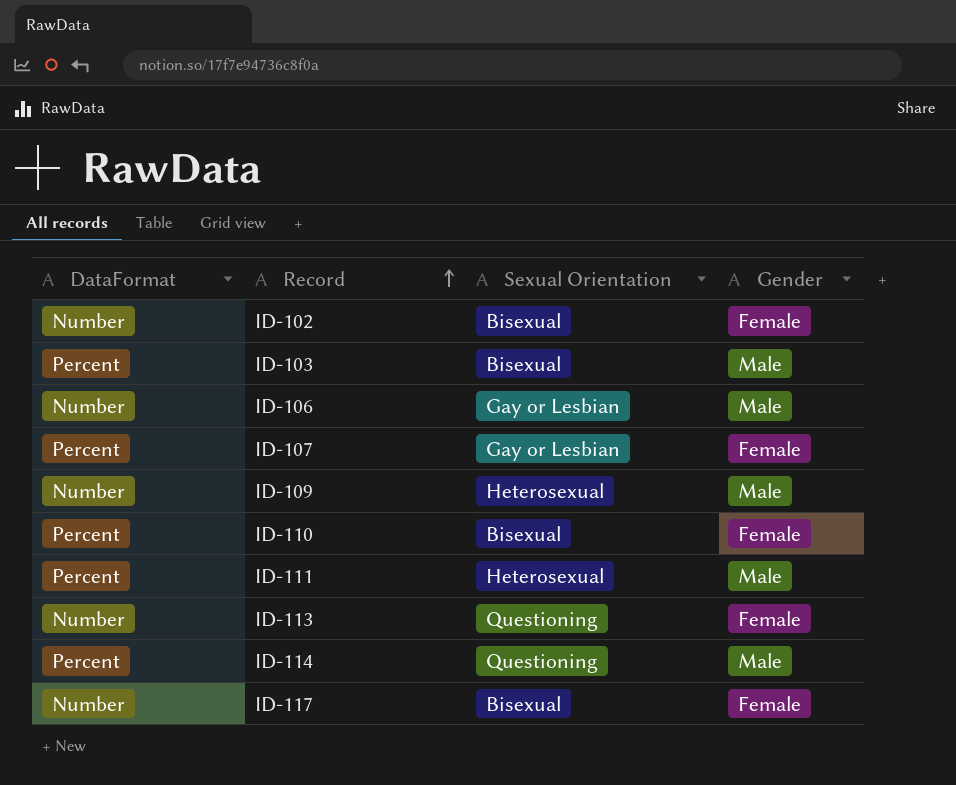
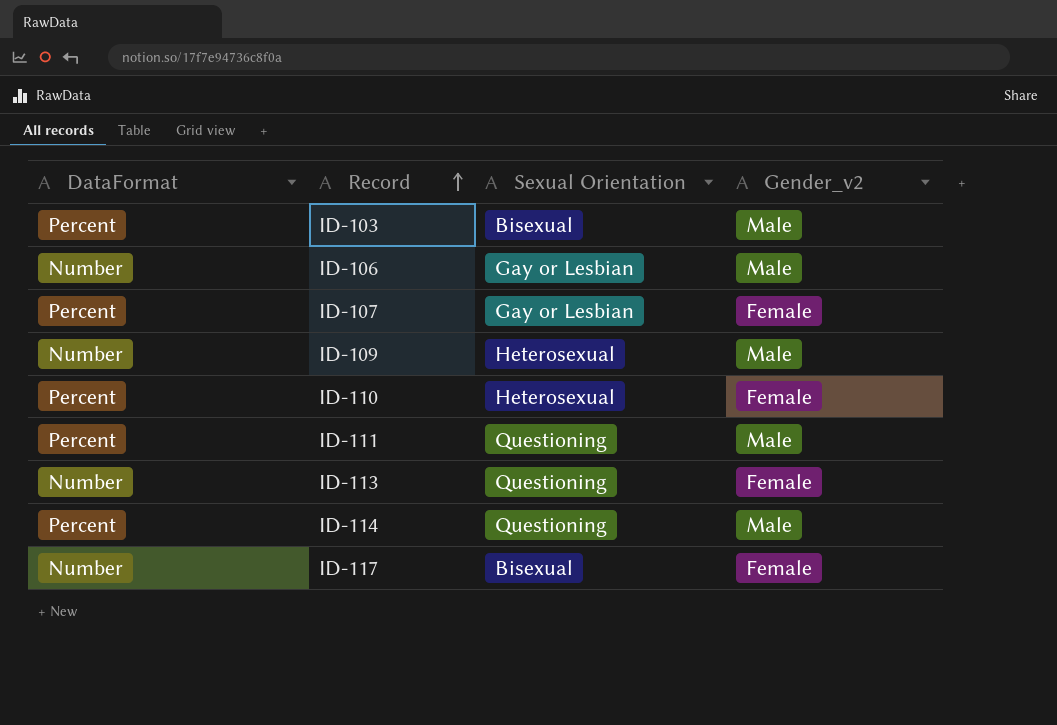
column name: Gender -> Gender_v2
row ID-102: Number | Bisexual | Female -> none
ID-110 | Sexual Orientation: Bisexual -> Heterosexual
ID-111 | Sexual Orientation: Heterosexual -> Questioning

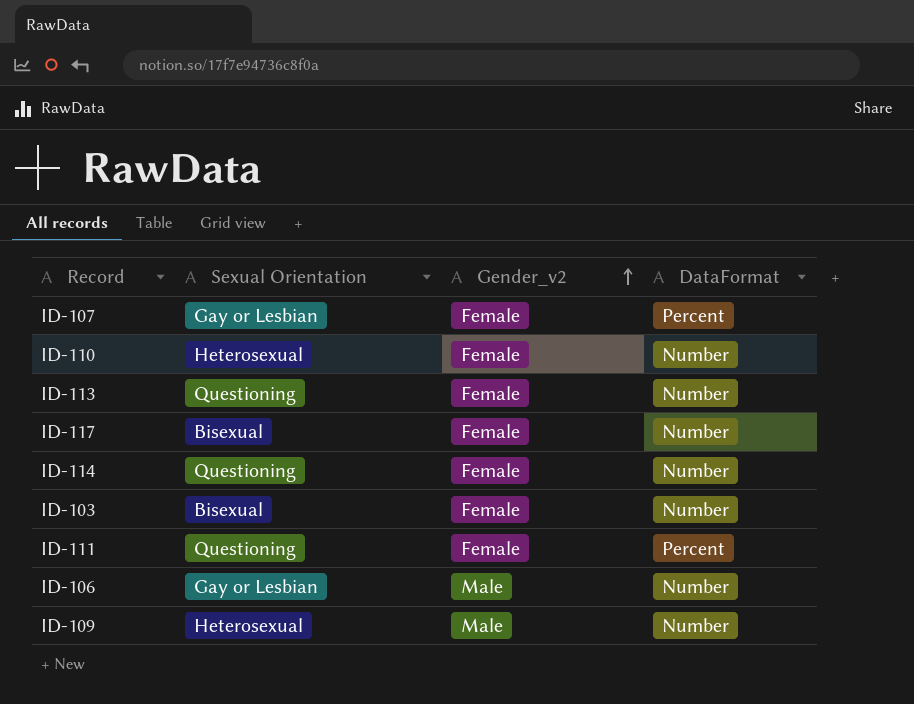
row order: Record ascending -> Gender_v2 ascending
column DataFormat | position: 1 -> 4
ID-110 | DataFormat: Percent -> Number
ID-114 | Gender_v2: Male -> Female
ID-114 | DataFormat: Percent -> Number
ID-103 | Gender_v2: Male -> Female
ID-103 | DataFormat: Percent -> Number
ID-111 | Gender_v2: Male -> Female

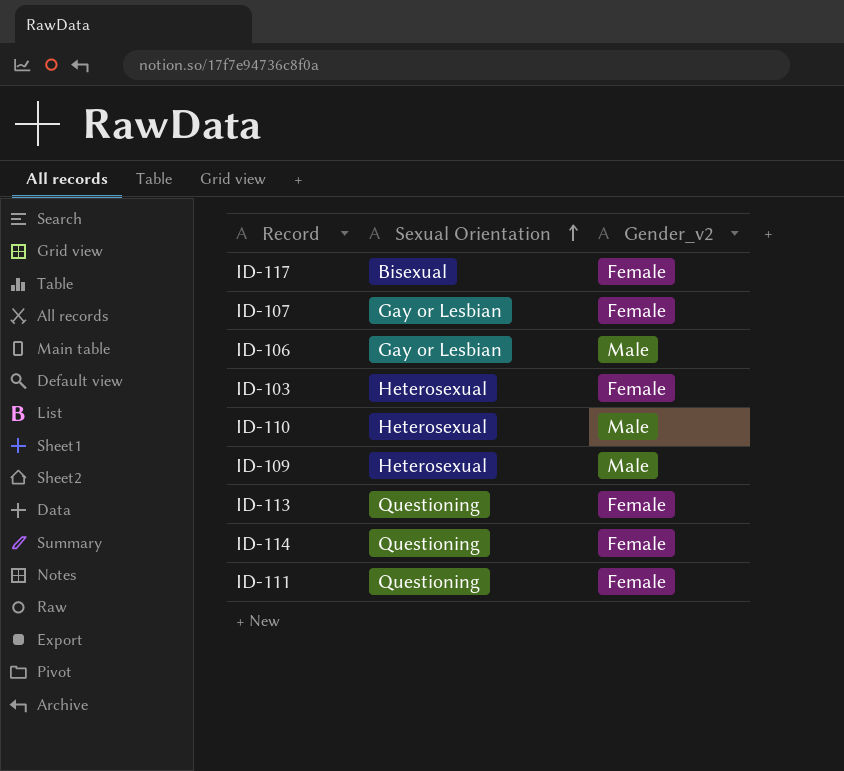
row order: Gender_v2 ascending -> Sexual Orientation ascending
column DataFormat | position: 4 -> none
ID-103 | Sexual Orientation: Bisexual -> Heterosexual
ID-110 | Gender_v2: Female -> Male

